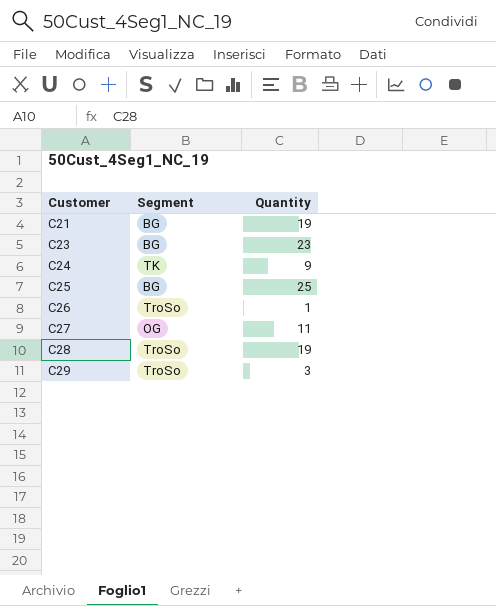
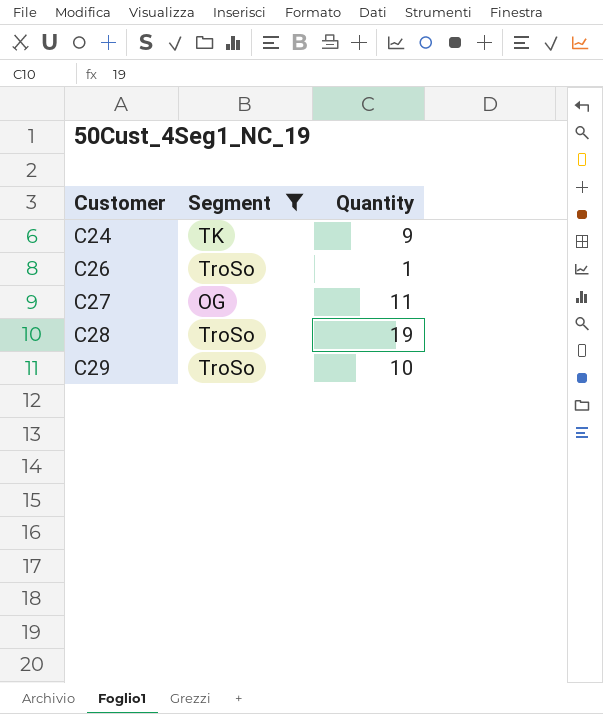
filter: none -> Segment != BG
C29 | Quantity: 3 -> 10

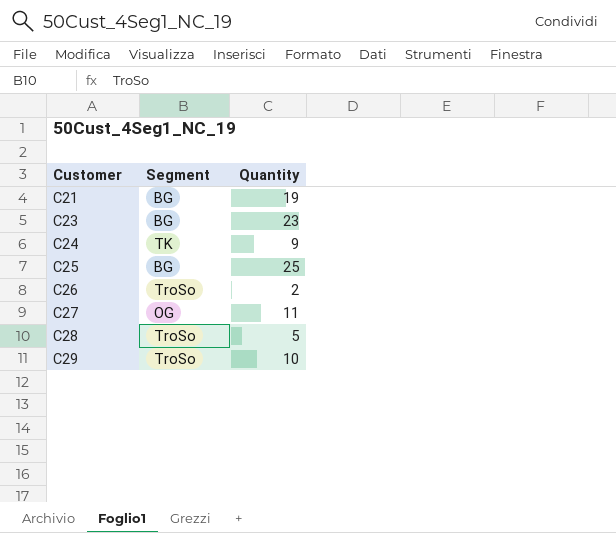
filter: Segment != BG -> none
C26 | Quantity: 1 -> 2
C28 | Quantity: 19 -> 5

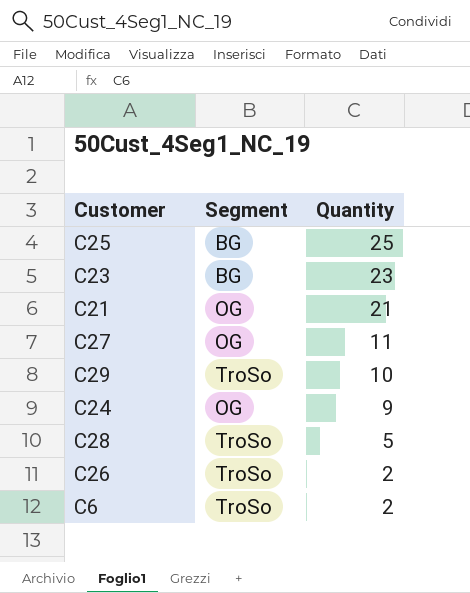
row order: Customer ascending -> Quantity descending
C21 | Segment: BG -> OG
C21 | Quantity: 19 -> 21
C24 | Segment: TK -> OG
row C6: none -> TroSo | 2

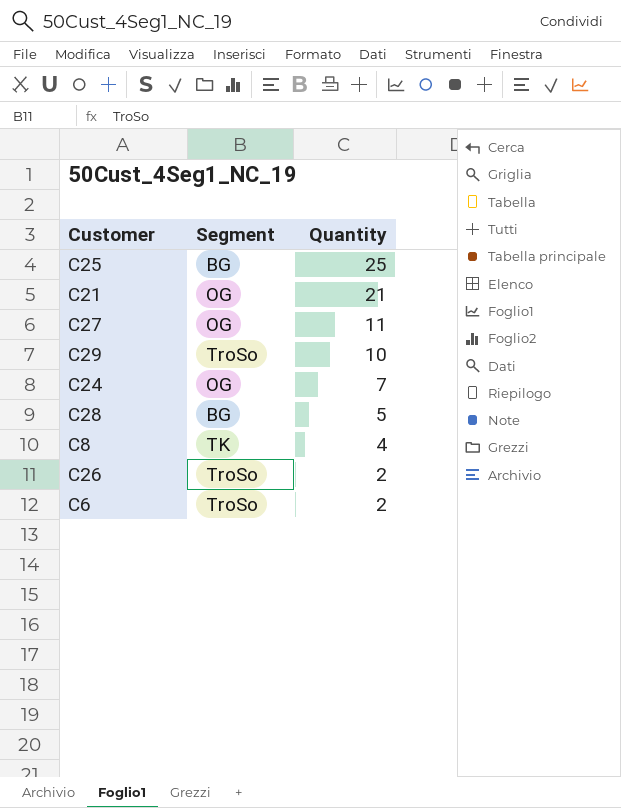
row C23: BG | 23 -> none
C24 | Quantity: 9 -> 7
C28 | Segment: TroSo -> BG
row C8: none -> TK | 4

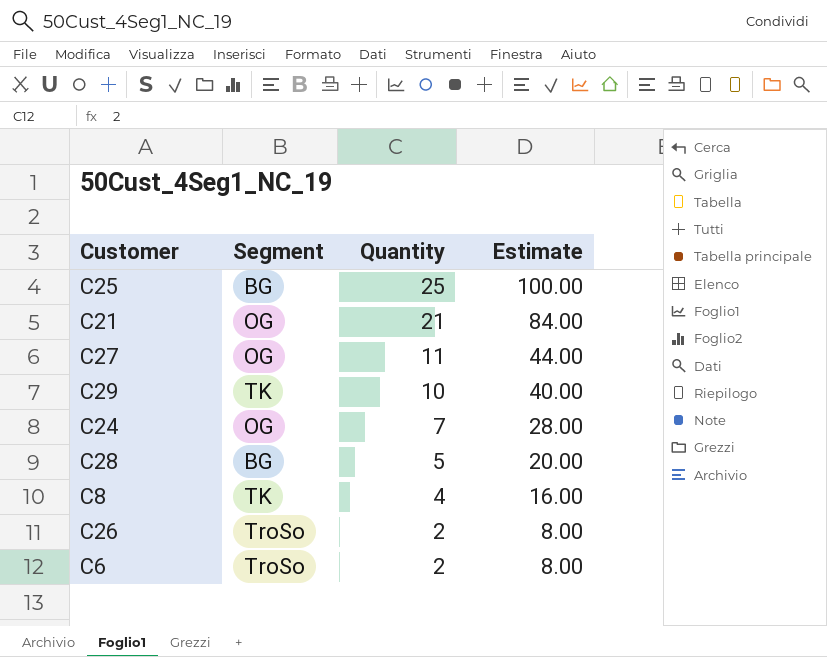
column Estimate | formula: none -> [Quantity] * 4
C29 | Segment: TroSo -> TK

